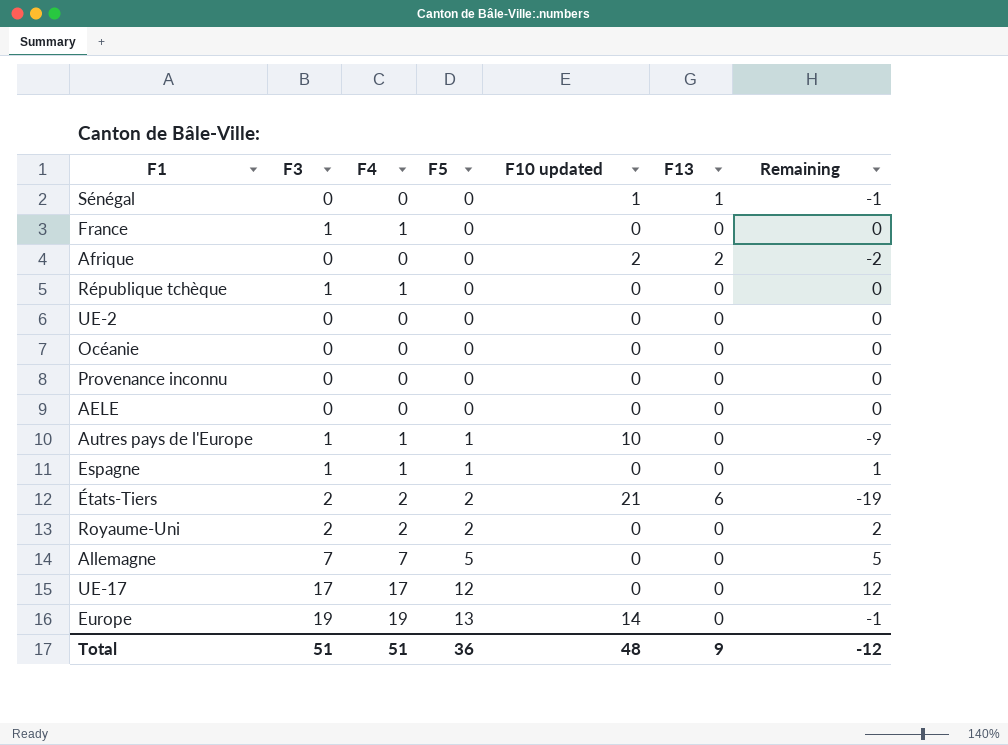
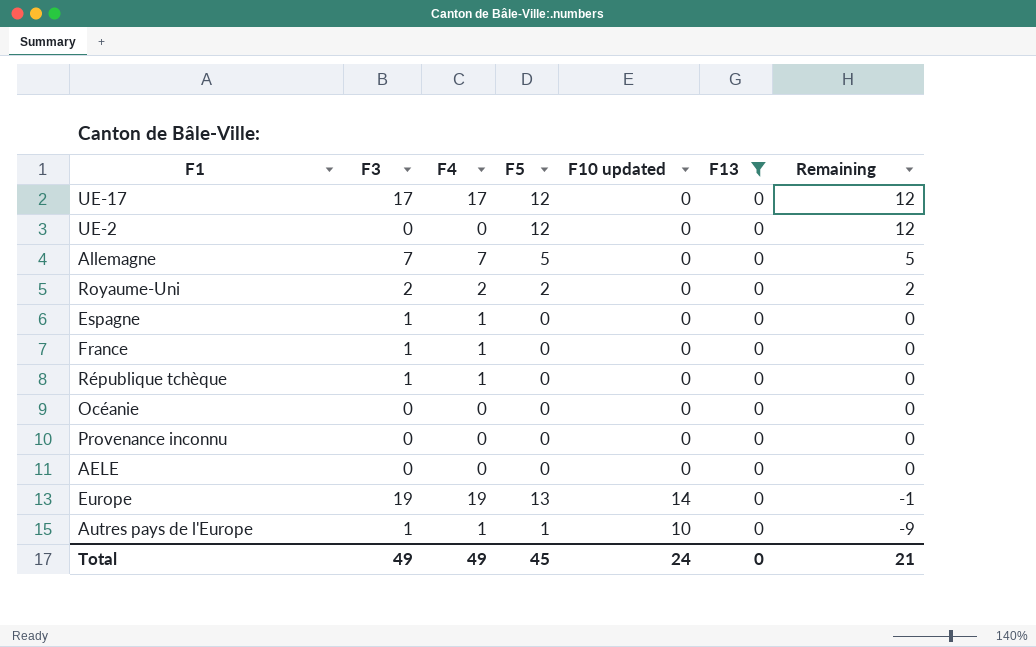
filter: none -> F13 = 0
row order: F5 ascending -> Remaining descending
UE-2 | F5: 0 -> 12
UE-2 | Remaining: 0 -> 12
Espagne | F5: 1 -> 0
Espagne | Remaining: 1 -> 0
Total | F3: 51 -> 49
Total | F4: 51 -> 49
Total | F5: 36 -> 45
Total | F10 updated: 48 -> 24
Total | F13: 9 -> 0
Total | Remaining: -12 -> 21

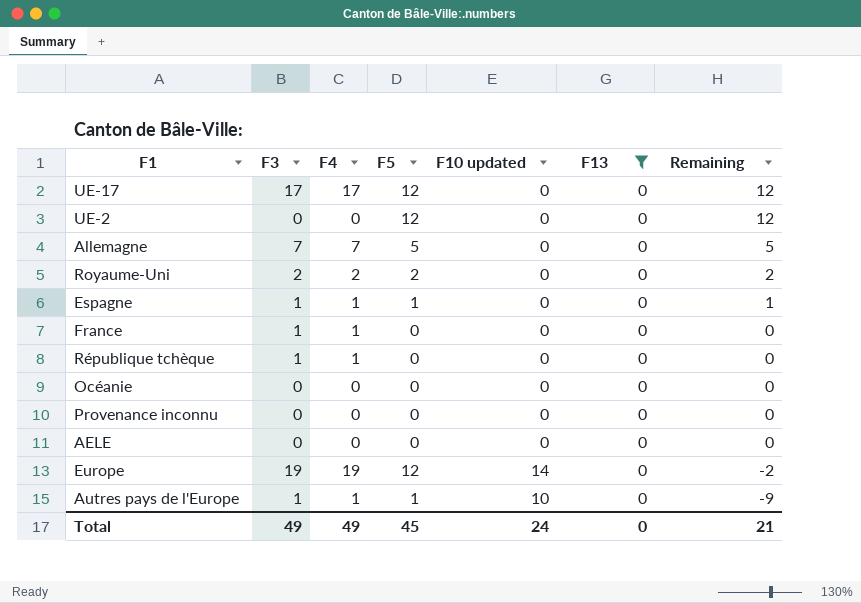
Espagne | F5: 0 -> 1
Espagne | Remaining: 0 -> 1
Europe | F5: 13 -> 12
Europe | Remaining: -1 -> -2

